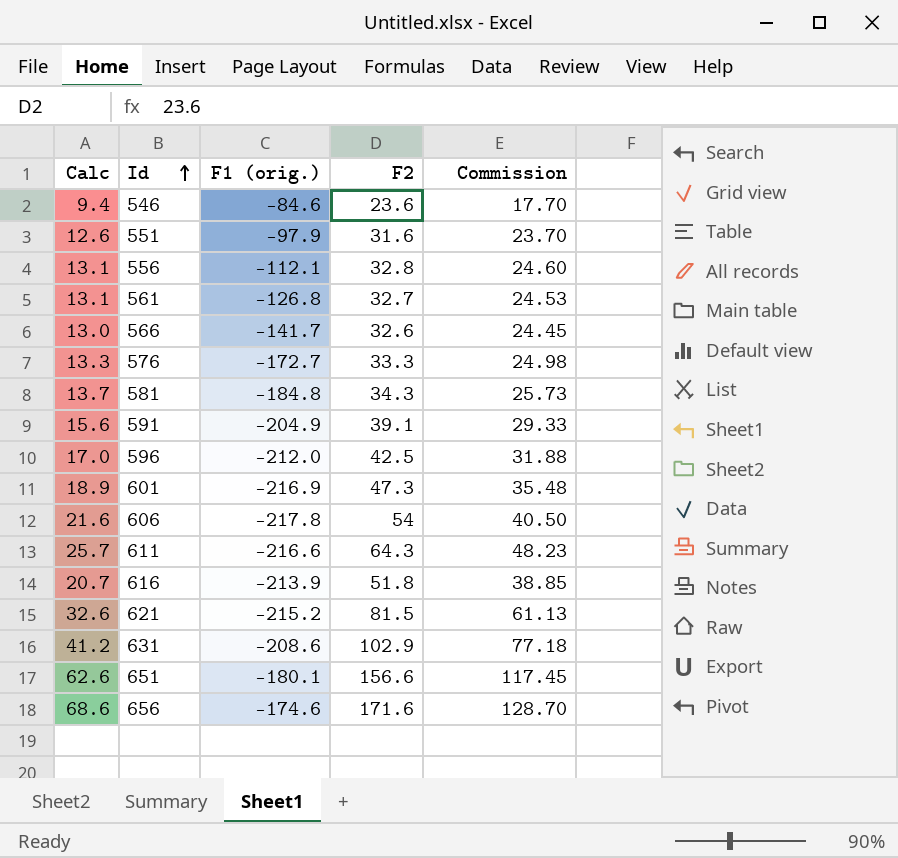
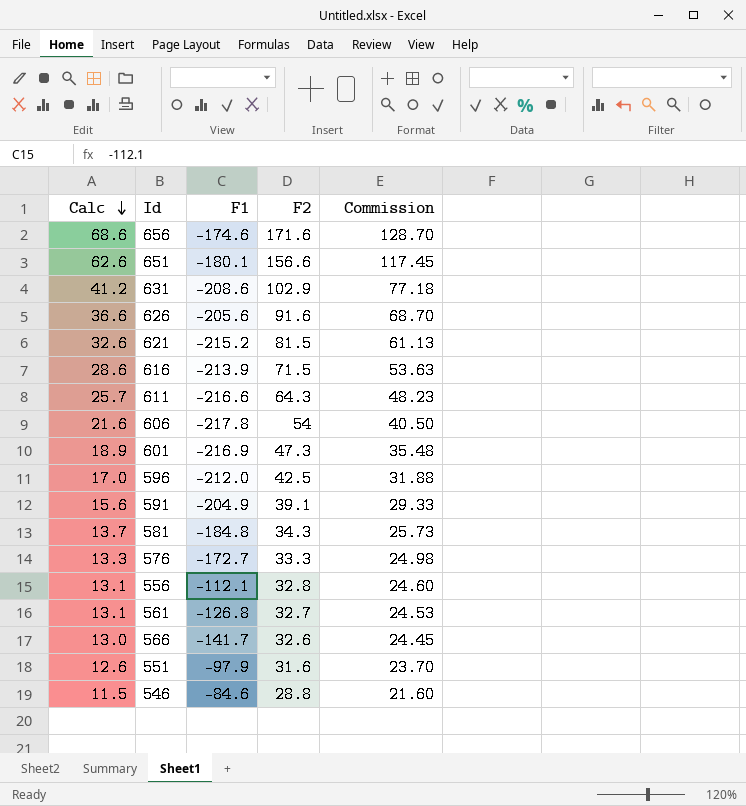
row order: Id ascending -> Calc descending
column name: F1 (orig.) -> F1
row 626: none -> 36.6 | -205.6 | 91.6 | 68.70
616 | Calc: 20.7 -> 28.6
616 | F2: 51.8 -> 71.5
616 | Commission: 38.85 -> 53.63
546 | Calc: 9.4 -> 11.5
546 | F2: 23.6 -> 28.8
546 | Commission: 17.70 -> 21.60

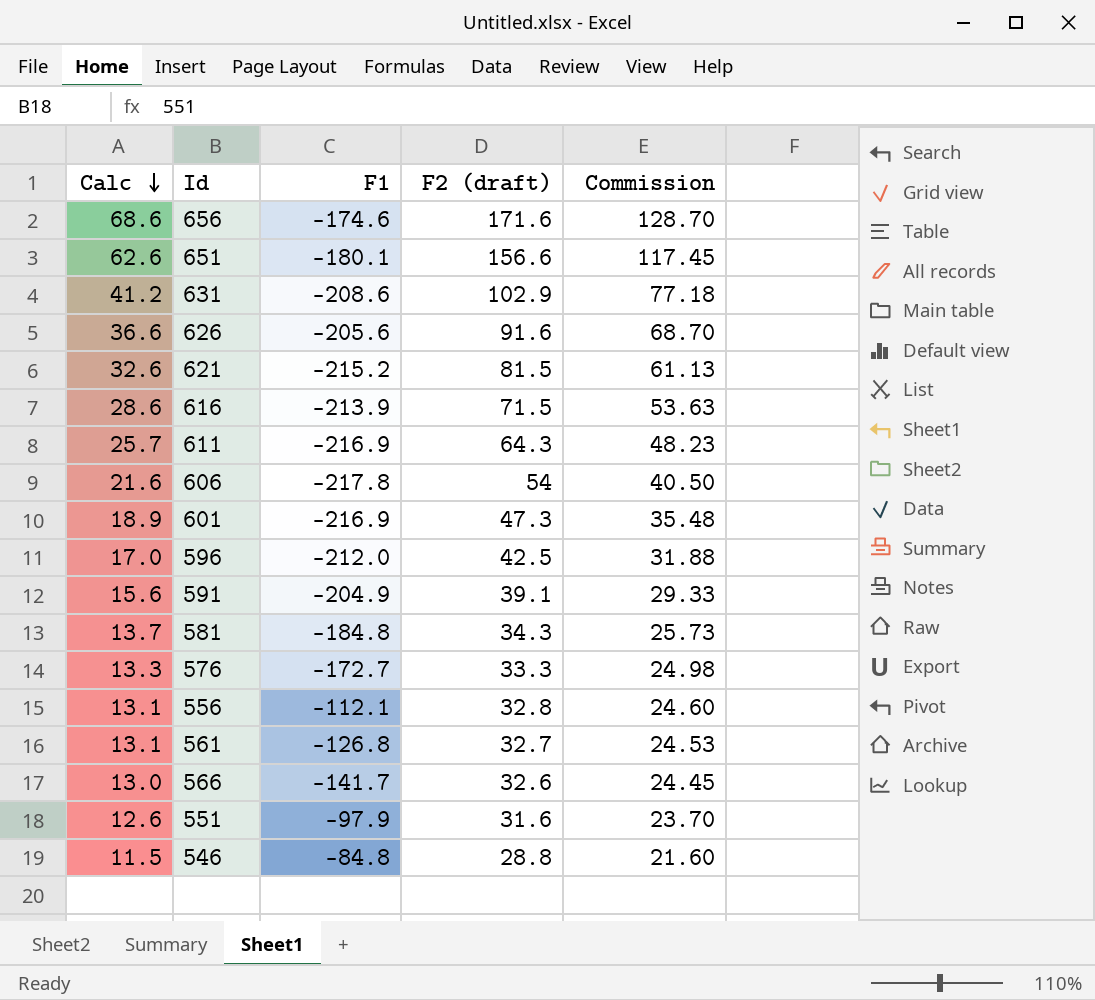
column name: F2 -> F2 (draft)
611 | F1: -216.6 -> -216.9
546 | F1: -84.6 -> -84.8

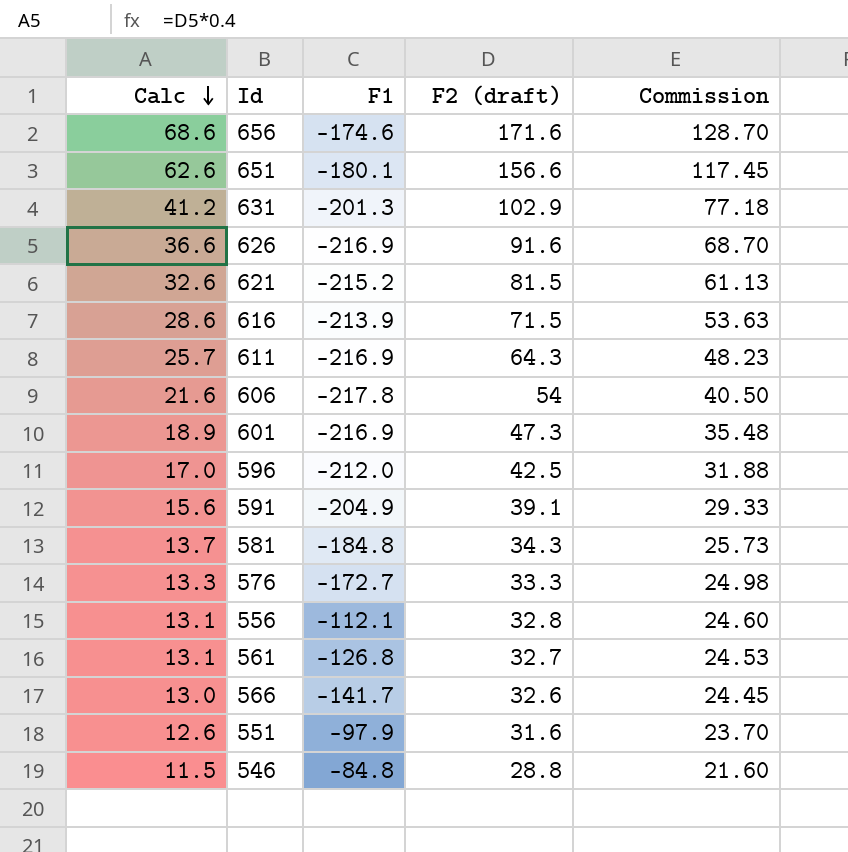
631 | F1: -208.6 -> -201.3
626 | F1: -205.6 -> -216.9

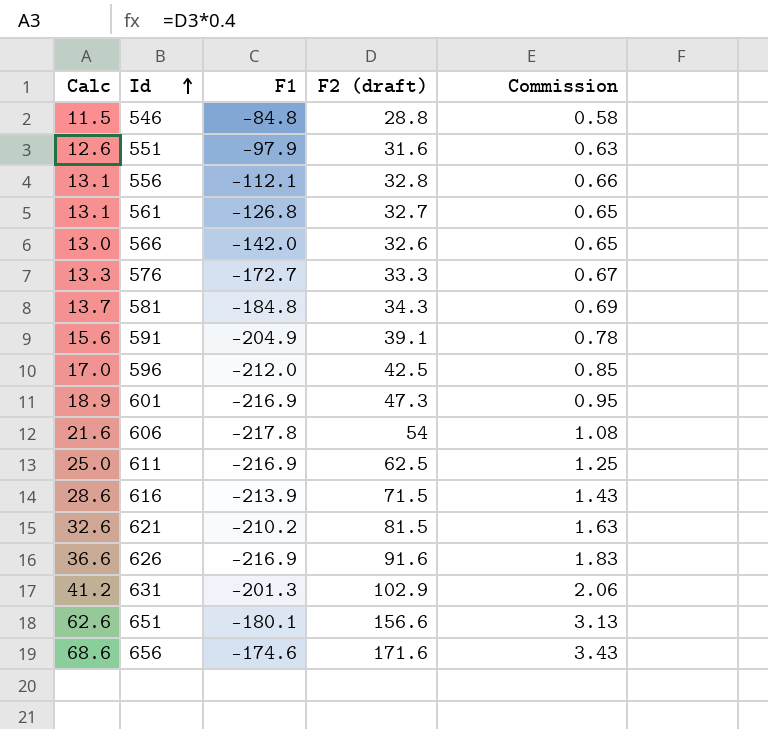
row order: Calc descending -> Id ascending
column Commission | formula: [F2 (draft)] * 0.75 -> [F2 (draft)] * 0.02
566 | F1: -141.7 -> -142.0
611 | Calc: 25.7 -> 25.0
611 | F2 (draft): 64.3 -> 62.5
621 | F1: -215.2 -> -210.2

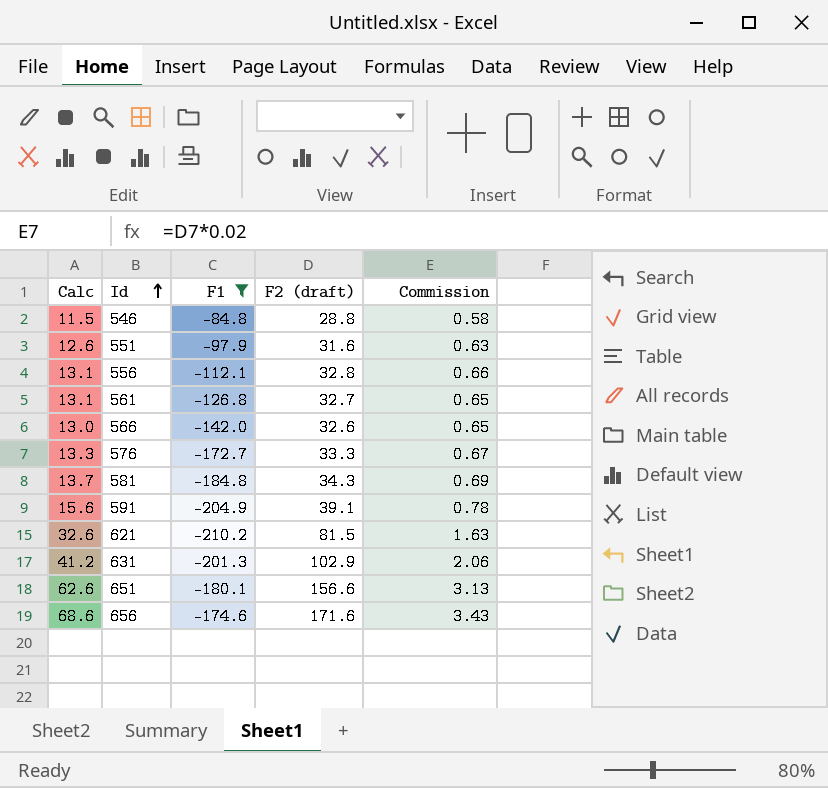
filter: none -> F1 >= -210.2

